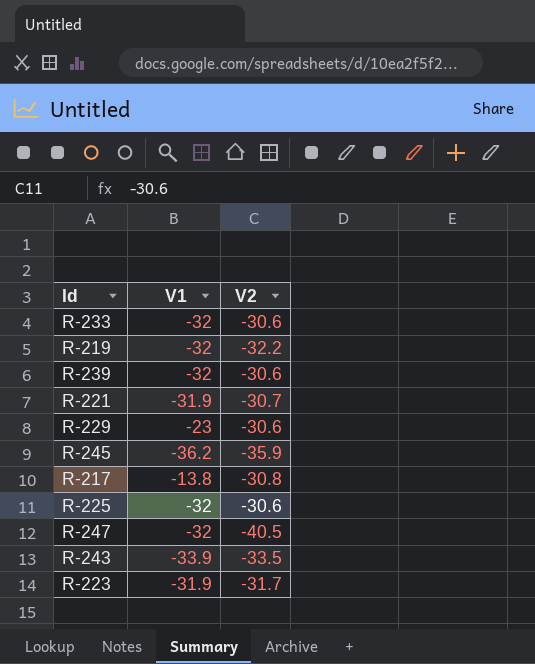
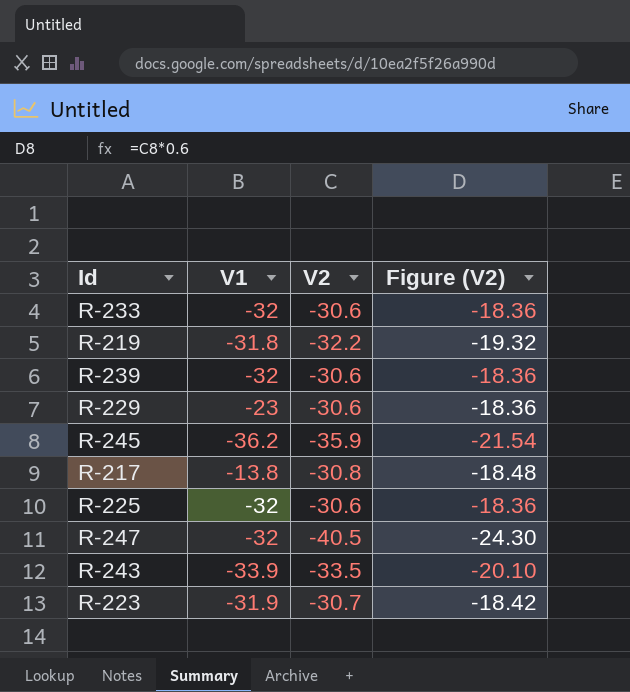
column Figure (V2) | formula: none -> [V2] * 0.6
row R-221: -31.9 | -30.7 -> none
R-219 | V1: -32 -> -31.8
R-223 | V2: -31.7 -> -30.7

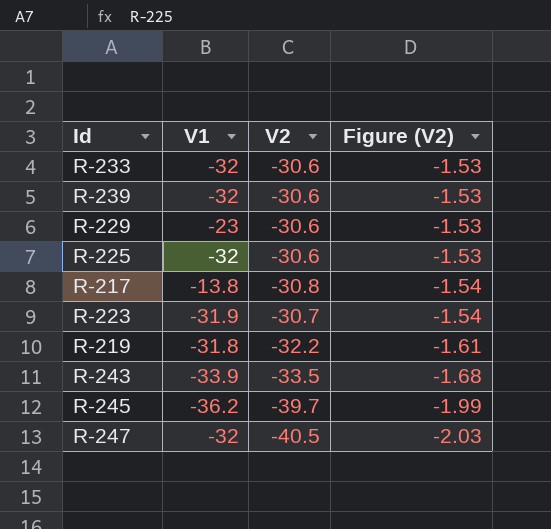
row order: none -> Figure (V2) descending
column Figure (V2) | formula: [V2] * 0.6 -> [V2] * 0.05
R-245 | V2: -35.9 -> -39.7

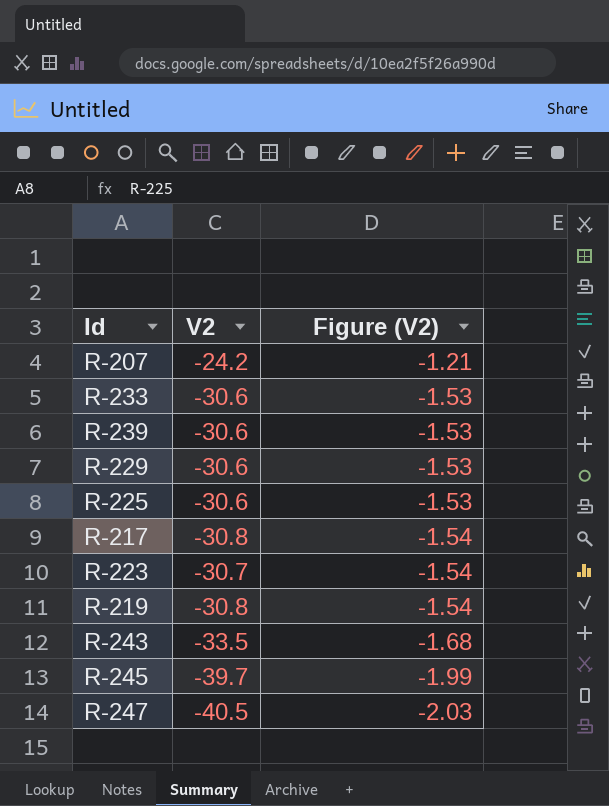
column V1 | position: 2 -> none
row R-207: none -> -24.2 | -1.21
R-219 | V2: -32.2 -> -30.8
R-219 | Figure (V2): -1.61 -> -1.54

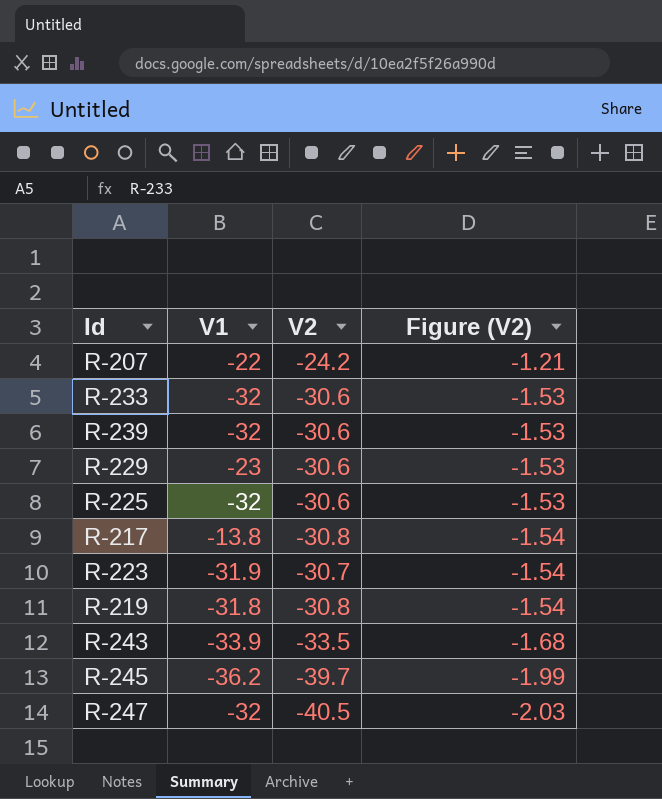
column V1 | position: none -> 2

